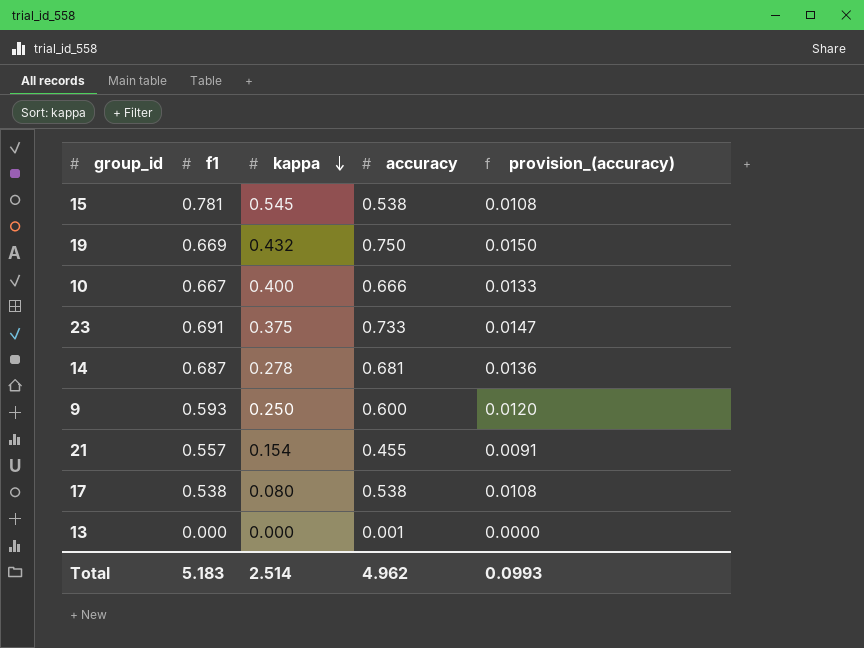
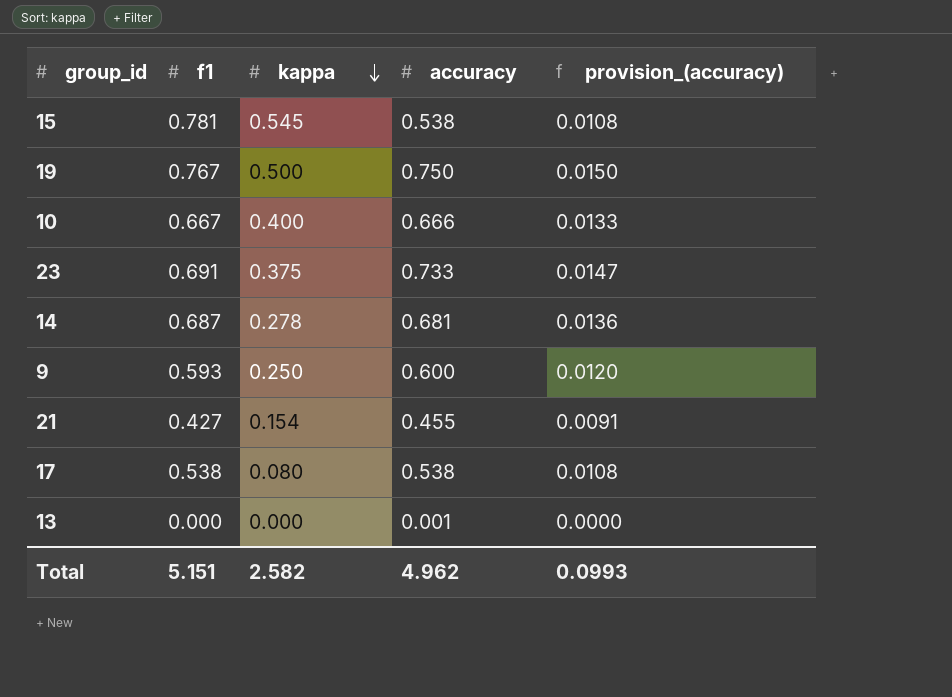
19 | f1: 0.669 -> 0.767
19 | kappa: 0.432 -> 0.500
21 | f1: 0.557 -> 0.427
Total | f1: 5.183 -> 5.151
Total | kappa: 2.514 -> 2.582

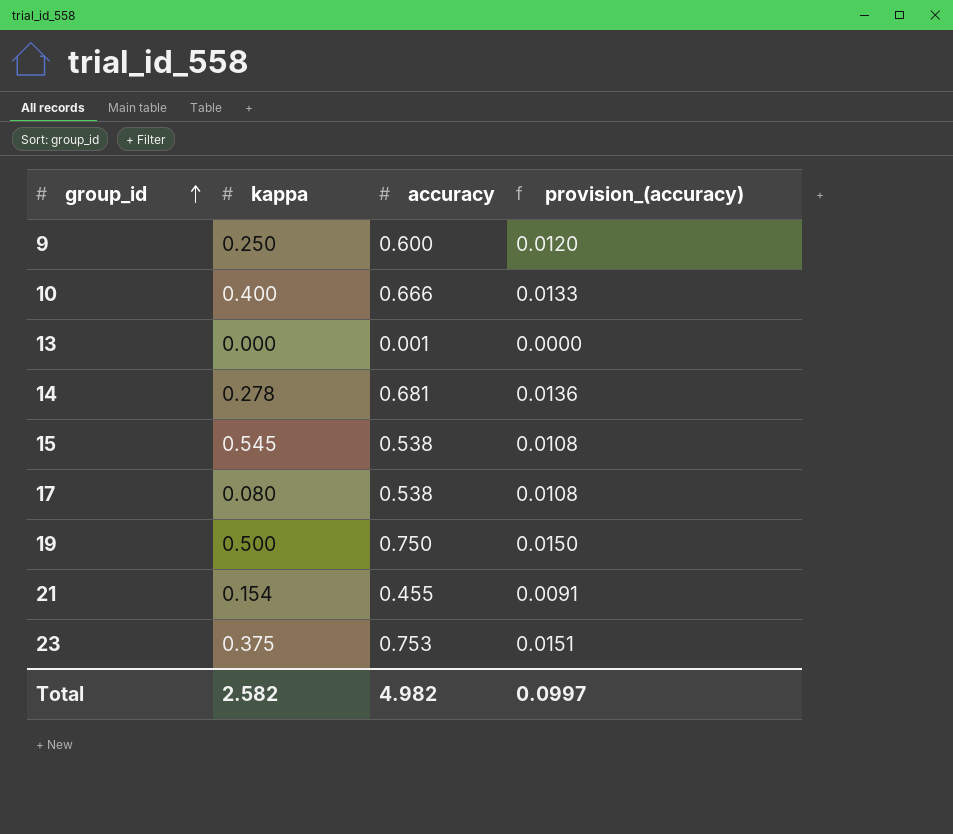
row order: kappa descending -> group_id ascending
column f1 | position: 2 -> none
23 | accuracy: 0.733 -> 0.753
23 | provision_(accuracy): 0.0147 -> 0.0151
Total | accuracy: 4.962 -> 4.982
Total | provision_(accuracy): 0.0993 -> 0.0997

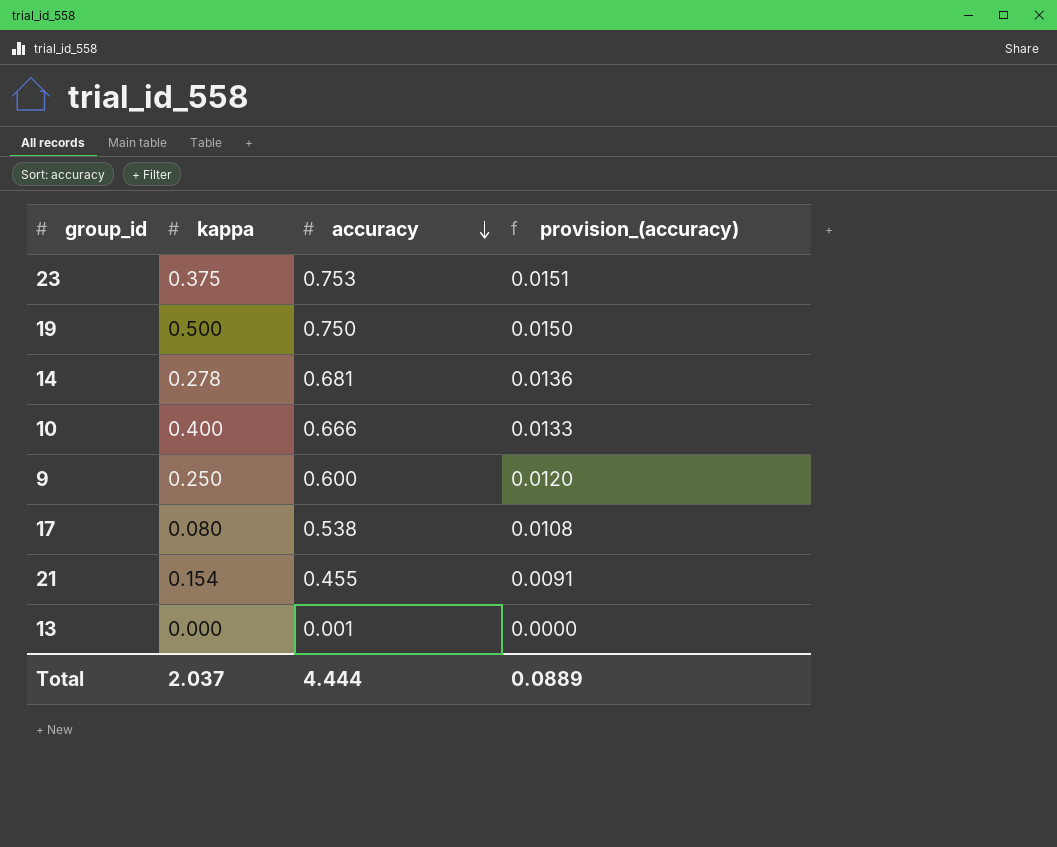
row order: group_id ascending -> accuracy descending
row 15: 0.545 | 0.538 | 0.0108 -> none
Total | kappa: 2.582 -> 2.037
Total | accuracy: 4.982 -> 4.444
Total | provision_(accuracy): 0.0997 -> 0.0889

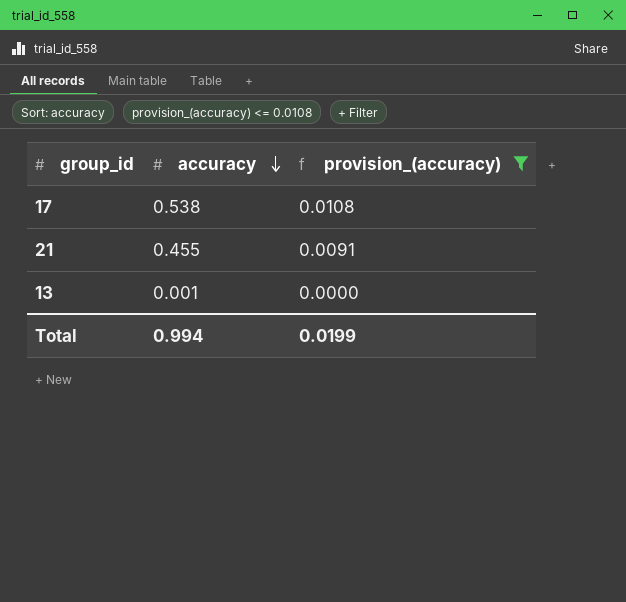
filter: none -> provision_(accuracy) <= 0.0108
column kappa | position: 2 -> none
Total | accuracy: 4.444 -> 0.994
Total | provision_(accuracy): 0.0889 -> 0.0199

